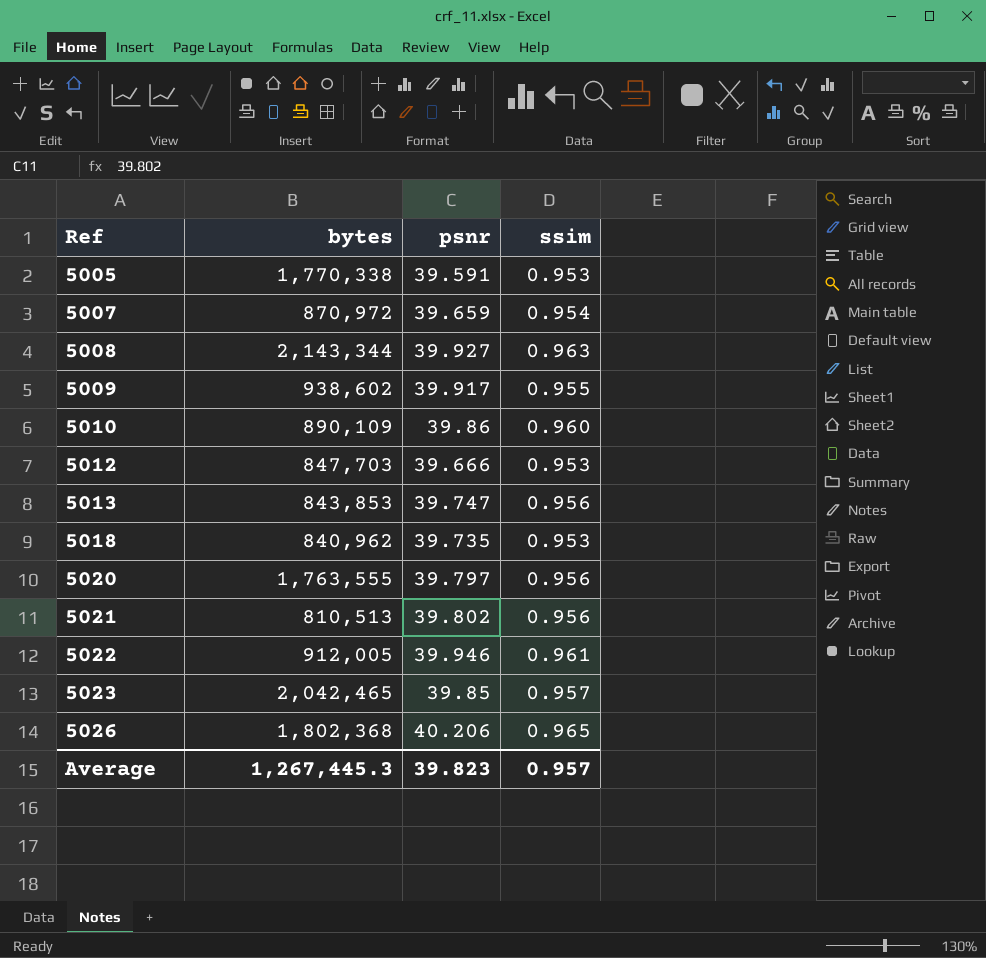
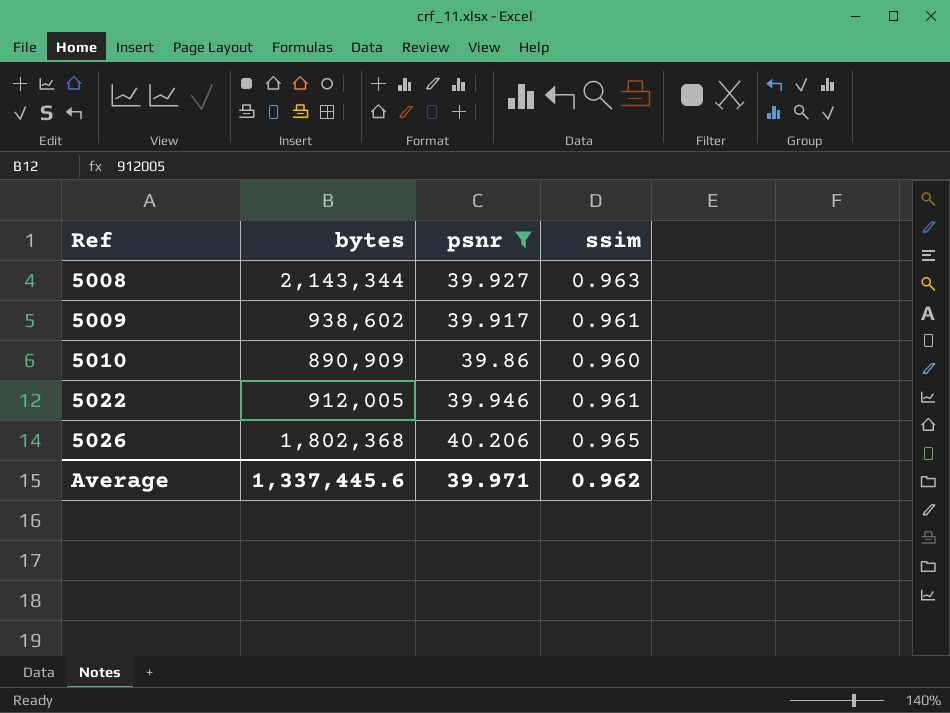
filter: none -> psnr >= 39.86
5009 | ssim: 0.955 -> 0.961
5010 | bytes: 890,109 -> 890,909
Average | bytes: 1,267,445.3 -> 1,337,445.6
Average | psnr: 39.823 -> 39.971
Average | ssim: 0.957 -> 0.962

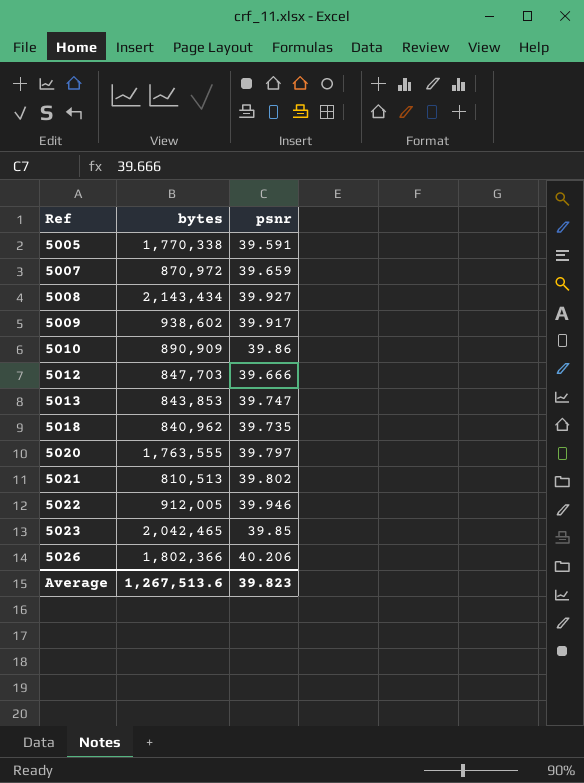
filter: psnr >= 39.86 -> none
column ssim | position: 4 -> none
5008 | bytes: 2,143,344 -> 2,143,434
5026 | bytes: 1,802,368 -> 1,802,366
Average | bytes: 1,337,445.6 -> 1,267,513.6
Average | psnr: 39.971 -> 39.823

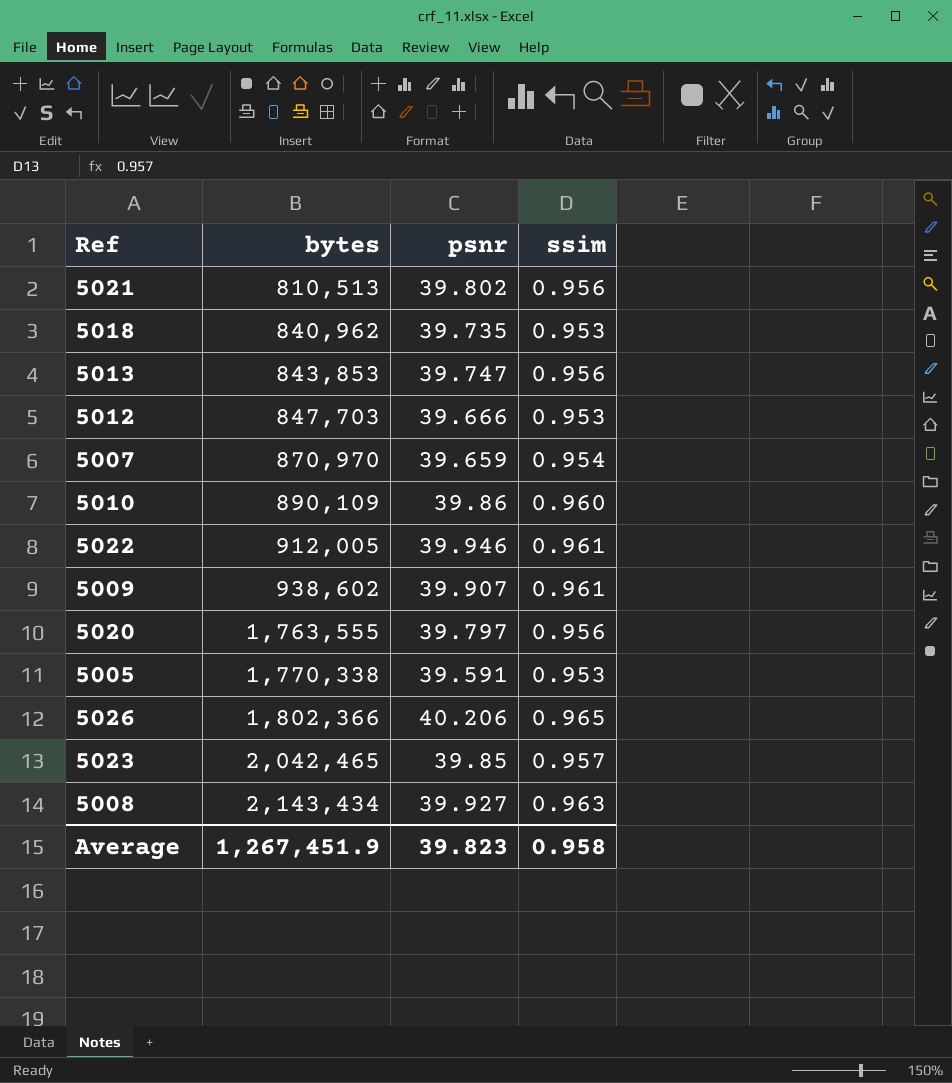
row order: Ref ascending -> bytes ascending
column ssim | position: none -> 4
5007 | bytes: 870,972 -> 870,970
5010 | bytes: 890,909 -> 890,109
5009 | psnr: 39.917 -> 39.907
Average | bytes: 1,267,513.6 -> 1,267,451.9

